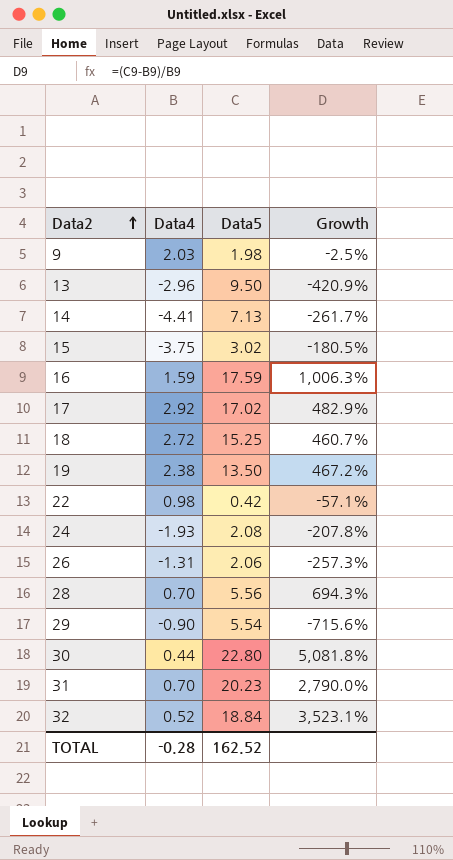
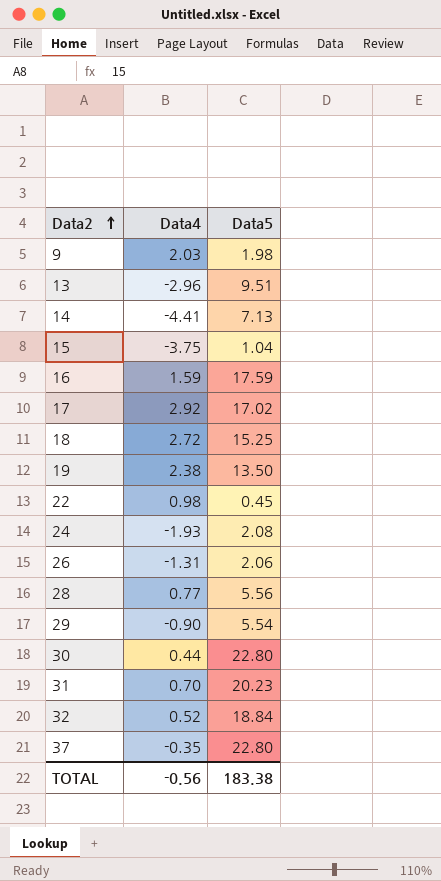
column Growth | formula: ([Data5] - [Data4]) / [Data4] -> none
13 | Data5: 9.50 -> 9.51
15 | Data5: 3.02 -> 1.04
22 | Data5: 0.42 -> 0.45
28 | Data4: 0.70 -> 0.77
row 37: none -> -0.35 | 22.80
TOTAL | Data4: -0.28 -> -0.56
TOTAL | Data5: 162.52 -> 183.38

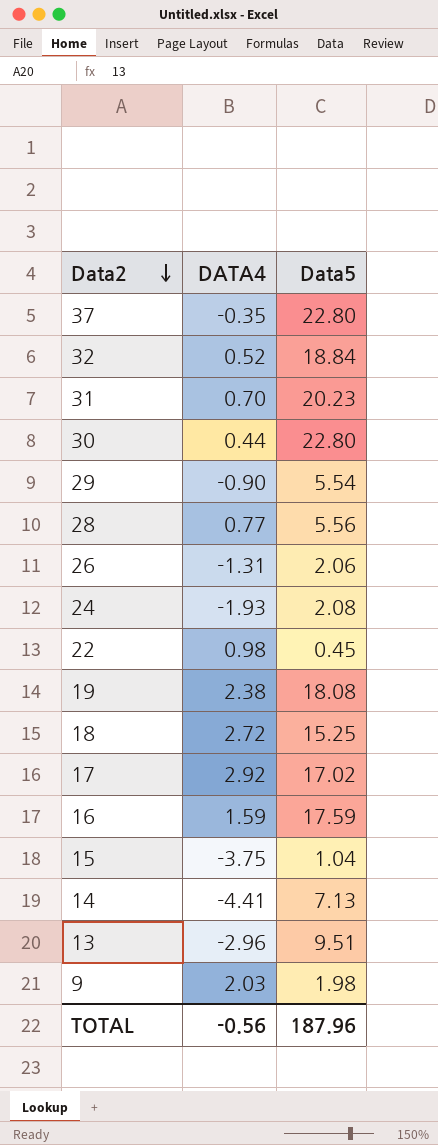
row order: Data2 ascending -> Data2 descending
column name: Data4 -> DATA4
19 | Data5: 13.50 -> 18.08
TOTAL | Data5: 183.38 -> 187.96

